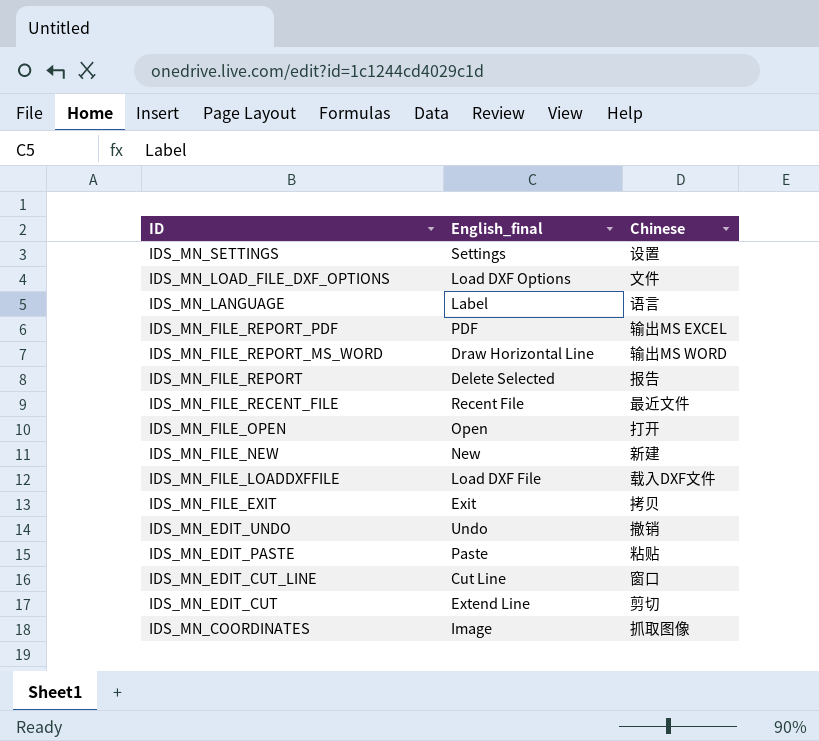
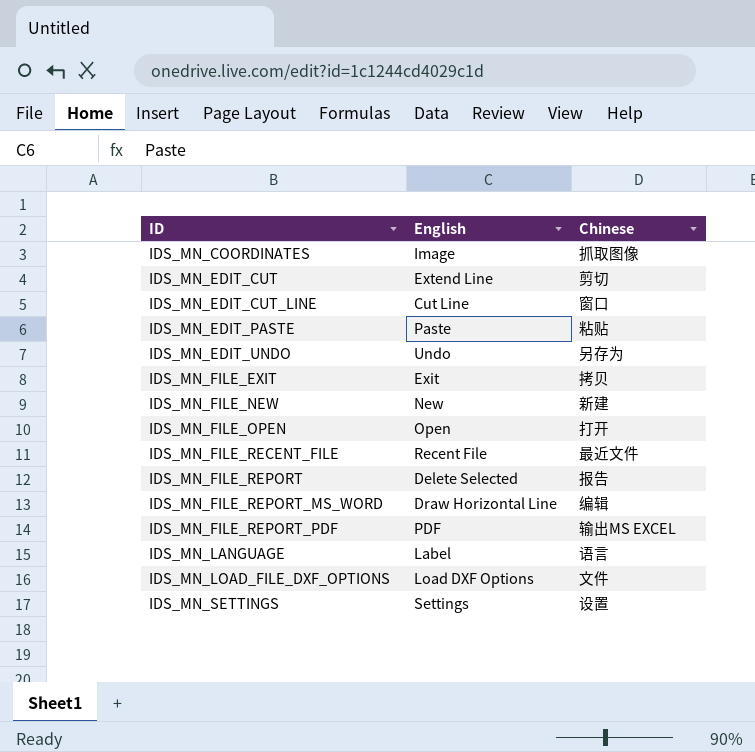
row order: ID descending -> ID ascending
column name: English_final -> English
row IDS_MN_FILE_LOADDXFFILE: Load DXF File | 载入DXF文件 -> none
IDS_MN_EDIT_UNDO | Chinese: 撤销 -> 另存为
IDS_MN_FILE_REPORT_MS_WORD | Chinese: 输出MS WORD -> 编辑

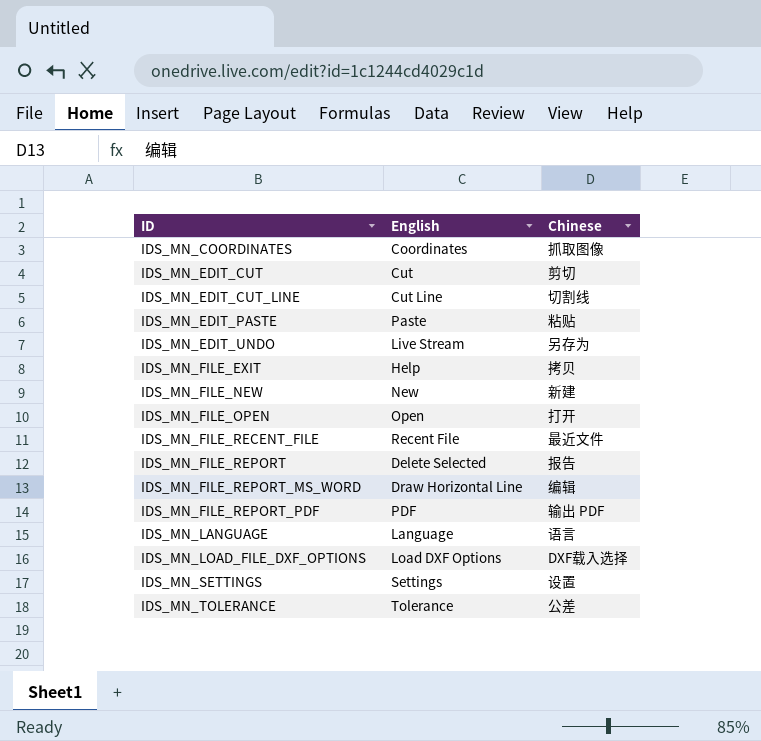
IDS_MN_COORDINATES | English: Image -> Coordinates
IDS_MN_EDIT_CUT | English: Extend Line -> Cut
IDS_MN_EDIT_CUT_LINE | Chinese: 窗口 -> 切割线
IDS_MN_EDIT_UNDO | English: Undo -> Live Stream
IDS_MN_FILE_EXIT | English: Exit -> Help
IDS_MN_FILE_REPORT_PDF | Chinese: 输出MS EXCEL -> 输出 PDF
IDS_MN_LANGUAGE | English: Label -> Language
IDS_MN_LOAD_FILE_DXF_OPTIONS | Chinese: 文件 -> DXF载入选择
row IDS_MN_TOLERANCE: none -> Tolerance | 公差

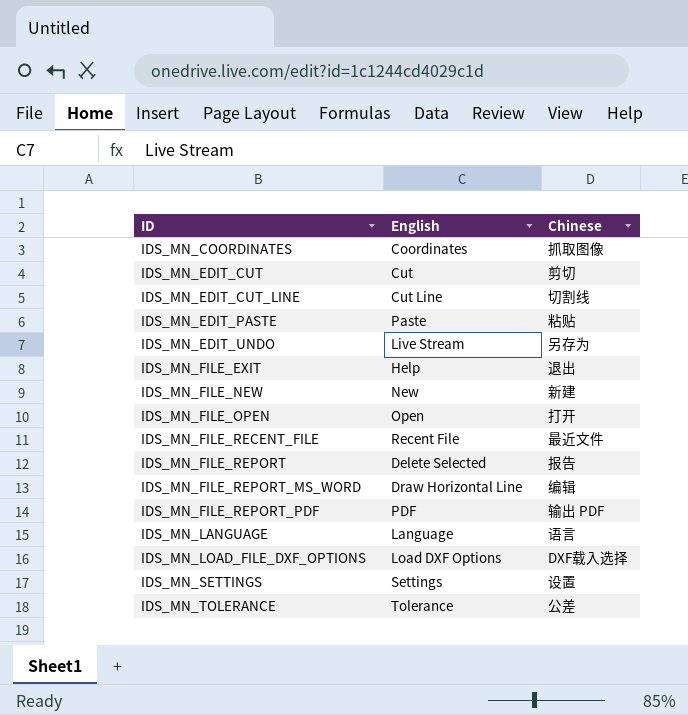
IDS_MN_FILE_EXIT | Chinese: 拷贝 -> 退出

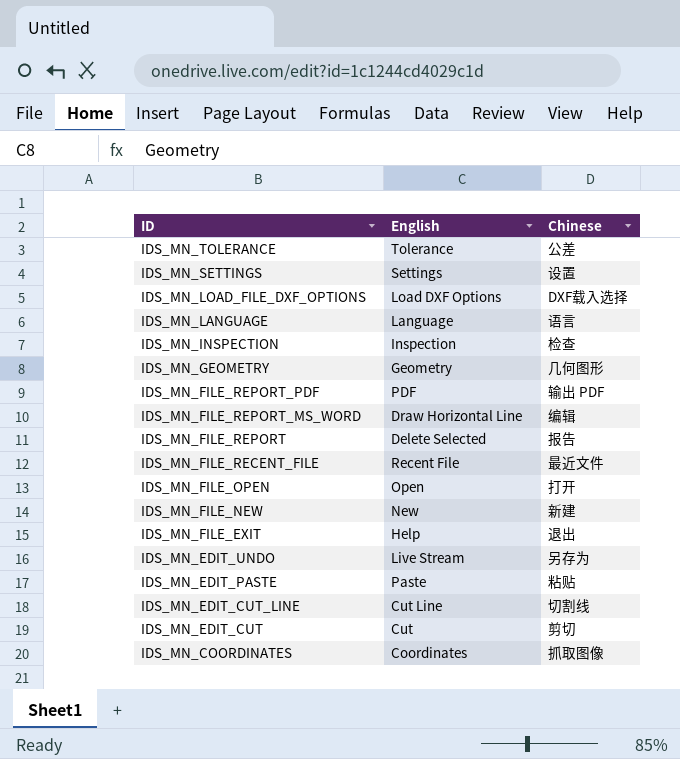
row order: ID ascending -> ID descending
row IDS_MN_INSPECTION: none -> Inspection | 检查
row IDS_MN_GEOMETRY: none -> Geometry | 几何图形

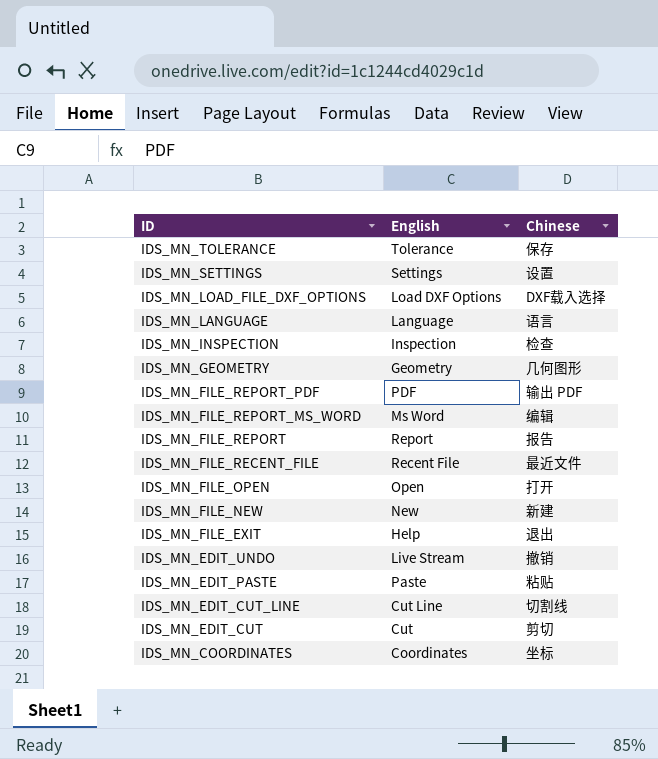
IDS_MN_TOLERANCE | Chinese: 公差 -> 保存
IDS_MN_FILE_REPORT_MS_WORD | English: Draw Horizontal Line -> Ms Word
IDS_MN_FILE_REPORT | English: Delete Selected -> Report
IDS_MN_EDIT_UNDO | Chinese: 另存为 -> 撤销
IDS_MN_COORDINATES | Chinese: 抓取图像 -> 坐标

